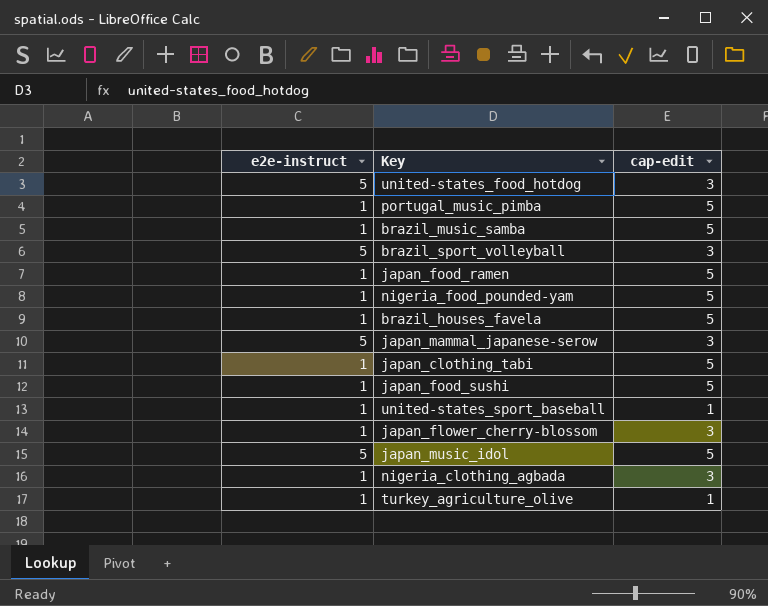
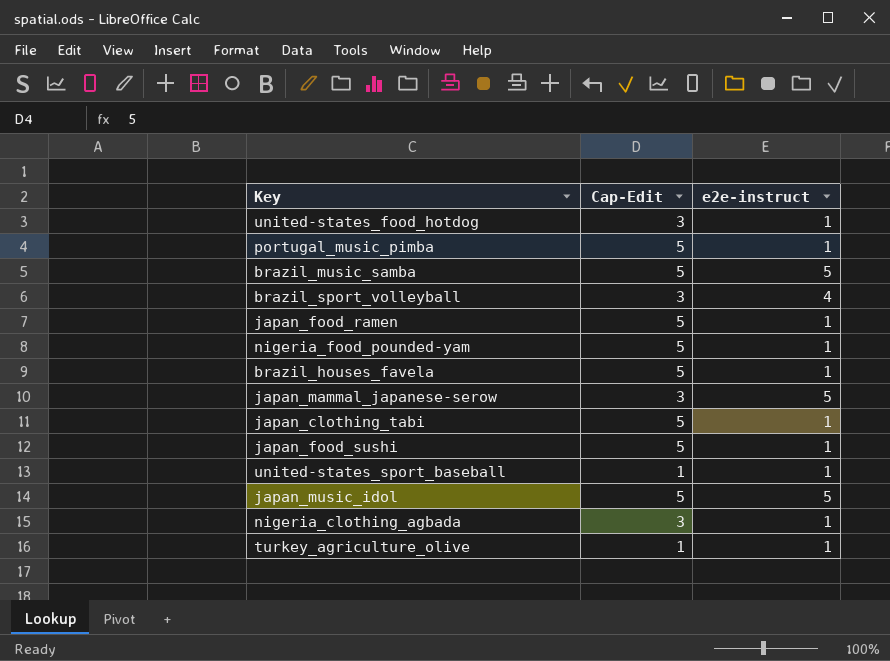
column name: cap-edit -> Cap-Edit
column e2e-instruct | position: 1 -> 3
row japan_flower_cherry-blossom: 1 | 3 -> none
united-states_food_hotdog | e2e-instruct: 5 -> 1
brazil_music_samba | e2e-instruct: 1 -> 5
brazil_sport_volleyball | e2e-instruct: 5 -> 4

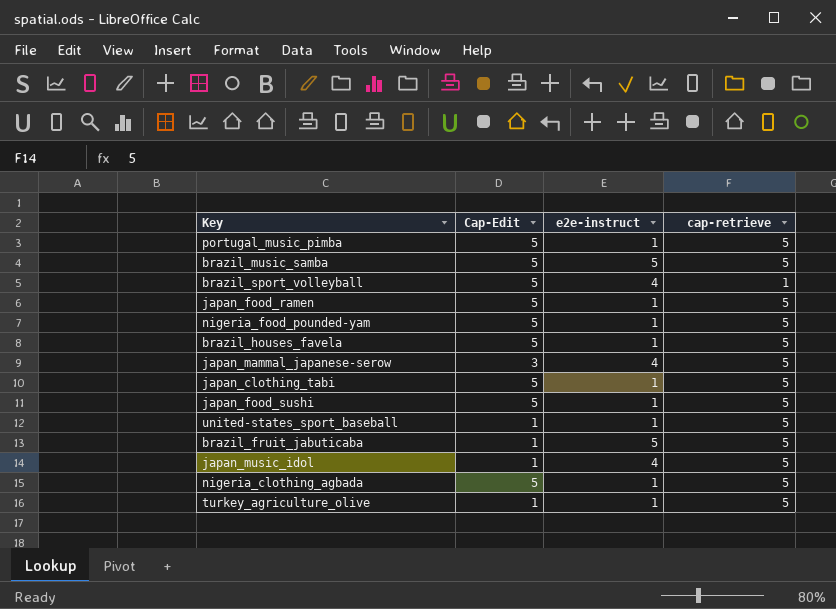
column cap-retrieve | position: none -> 4
row united-states_food_hotdog: 3 | 1 -> none
brazil_sport_volleyball | Cap-Edit: 3 -> 5
japan_mammal_japanese-serow | e2e-instruct: 5 -> 4
row brazil_fruit_jabuticaba: none -> 1 | 5 | 5
japan_music_idol | Cap-Edit: 5 -> 1
japan_music_idol | e2e-instruct: 5 -> 4
nigeria_clothing_agbada | Cap-Edit: 3 -> 5

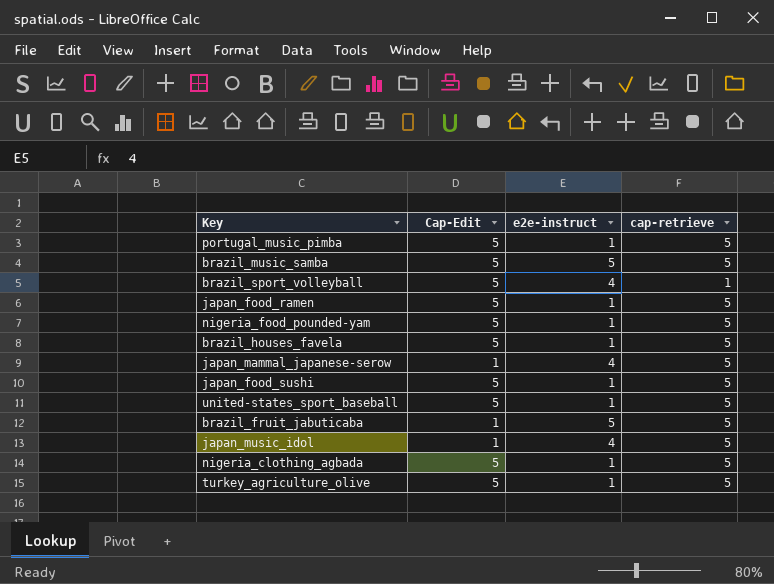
row japan_clothing_tabi: 5 | 1 | 5 -> none
japan_mammal_japanese-serow | Cap-Edit: 3 -> 1
united-states_sport_baseball | Cap-Edit: 1 -> 5
turkey_agriculture_olive | Cap-Edit: 1 -> 5

